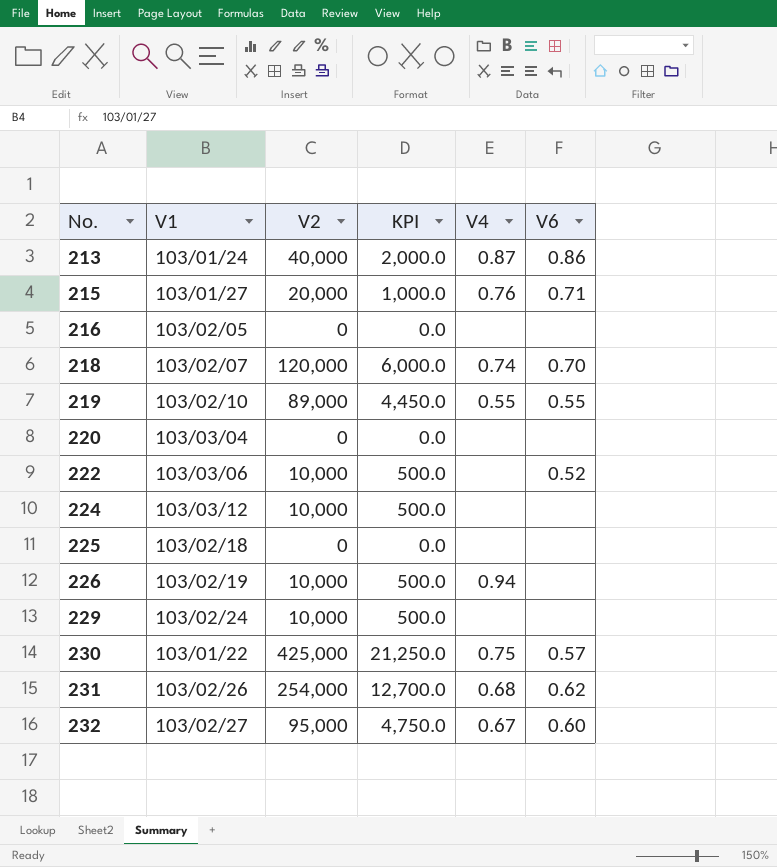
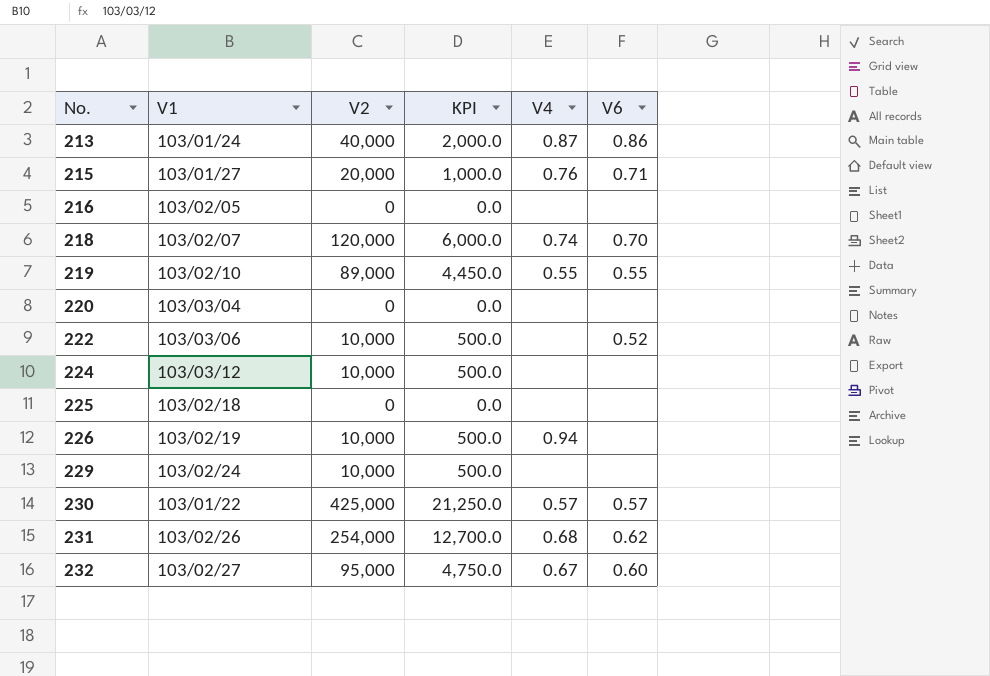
230 | V4: 0.75 -> 0.57

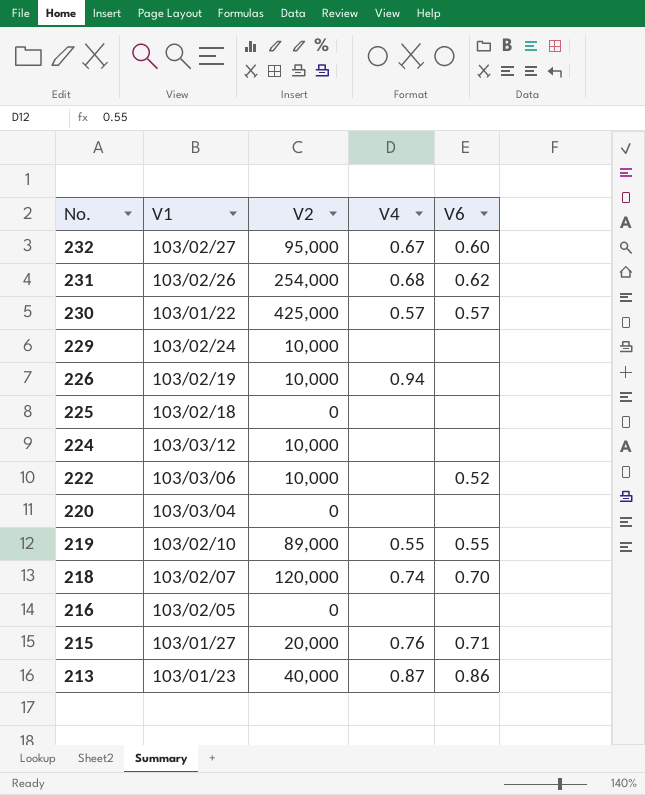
row order: No. ascending -> No. descending
column KPI | formula: [V2] * 0.05 -> none
213 | V1: 103/01/24 -> 103/01/23

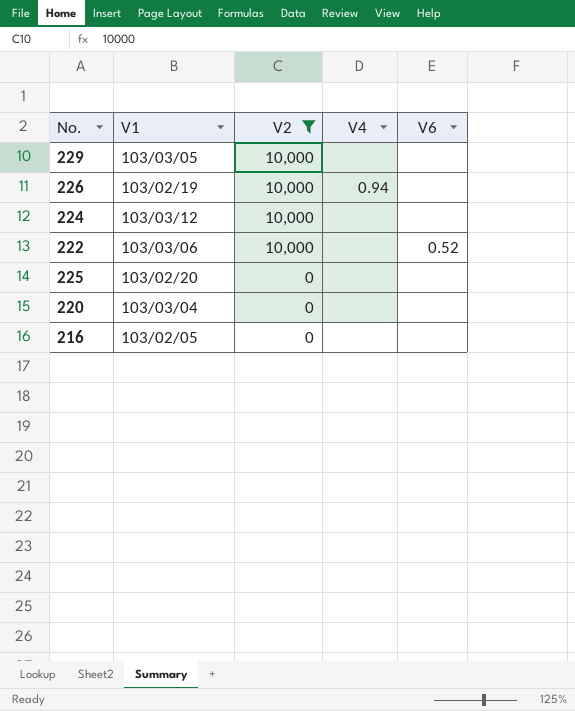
filter: none -> V2 <= 10,000
row order: No. descending -> V2 descending
229 | V1: 103/02/24 -> 103/03/05
225 | V1: 103/02/18 -> 103/02/20

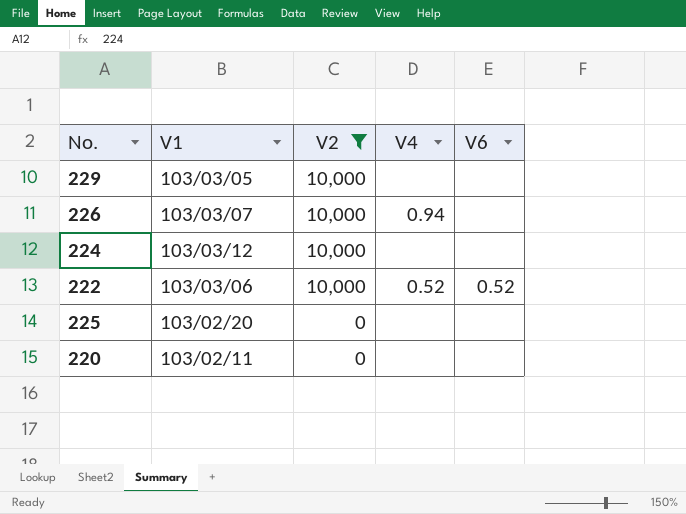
row 216: 103/02/05 | 0 | none | none -> none
226 | V1: 103/02/19 -> 103/03/07
222 | V4: none -> 0.52
220 | V1: 103/03/04 -> 103/02/11

